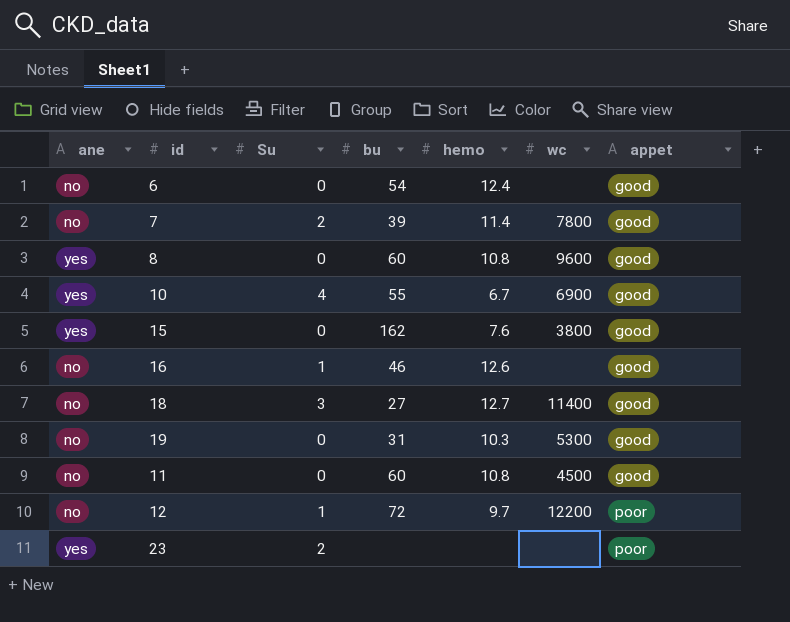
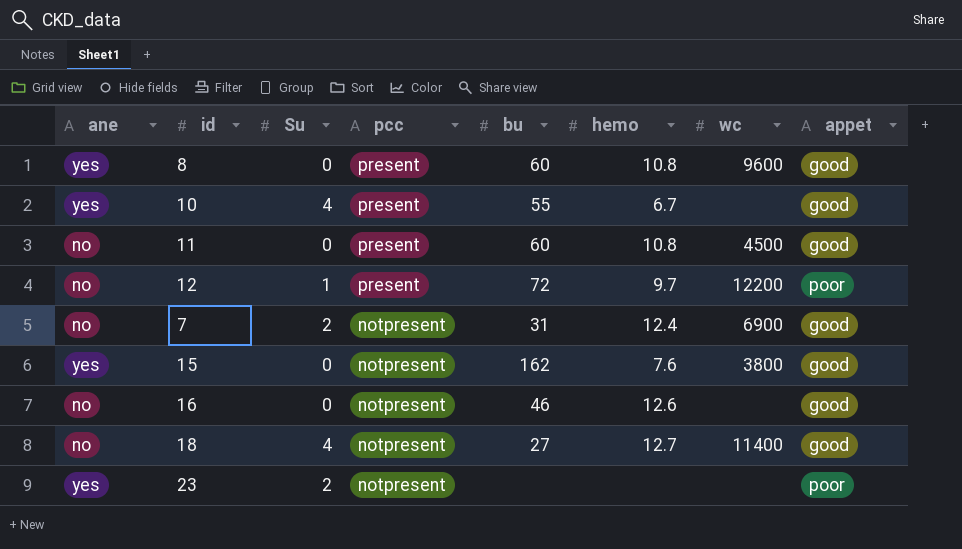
row order: appet ascending -> pcc descending
column pcc | position: none -> 4
row 6: no | 0 | 54 | 12.4 | none | good -> none
row 19: no | 0 | 31 | 10.3 | 5300 | good -> none
10 | wc: 6900 -> none
7 | bu: 39 -> 31
7 | hemo: 11.4 -> 12.4
7 | wc: 7800 -> 6900
16 | Su: 1 -> 0
18 | Su: 3 -> 4

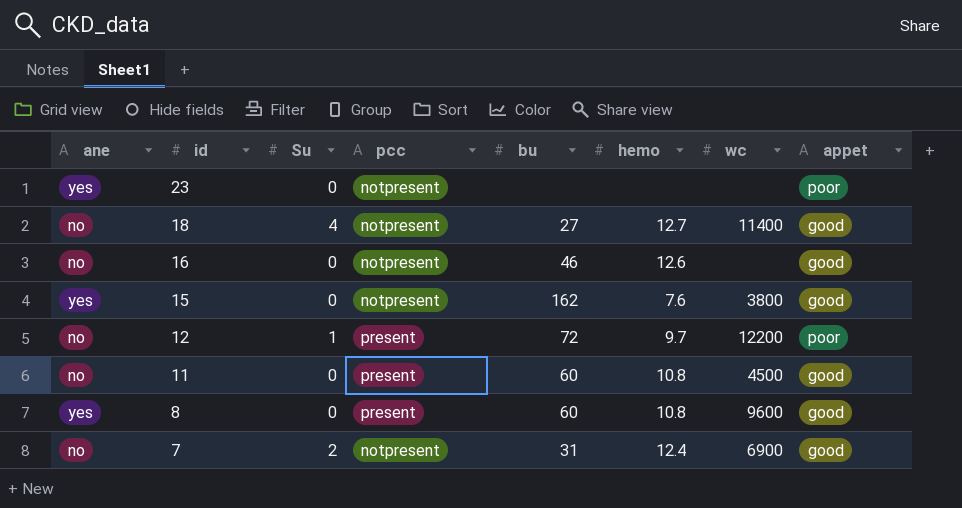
row order: pcc descending -> id descending
row 10: yes | 4 | present | 55 | 6.7 | none | good -> none
23 | Su: 2 -> 0

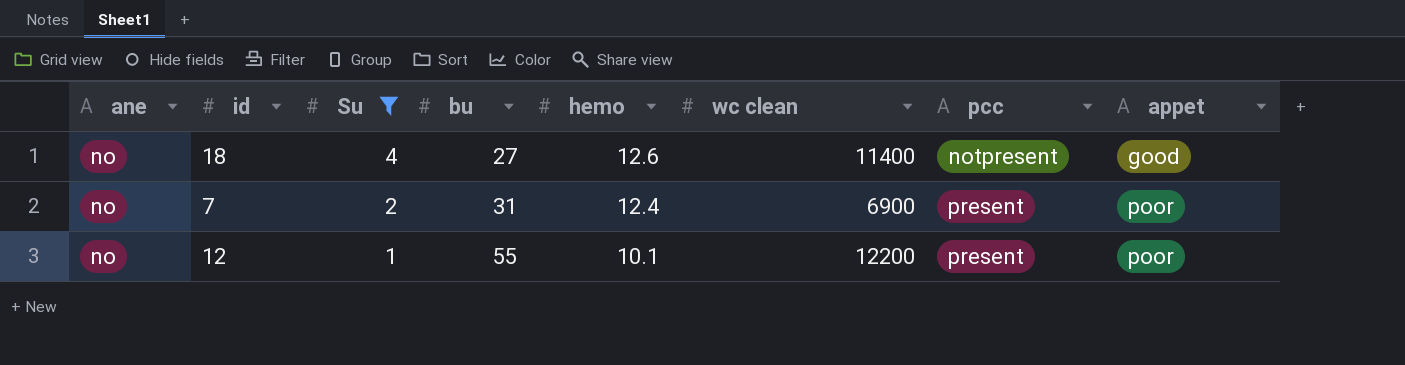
filter: none -> Su != 0
row order: id descending -> Su descending
column name: wc -> wc clean
column pcc | position: 4 -> 7
18 | hemo: 12.7 -> 12.6
7 | pcc: notpresent -> present
7 | appet: good -> poor
12 | bu: 72 -> 55
12 | hemo: 9.7 -> 10.1

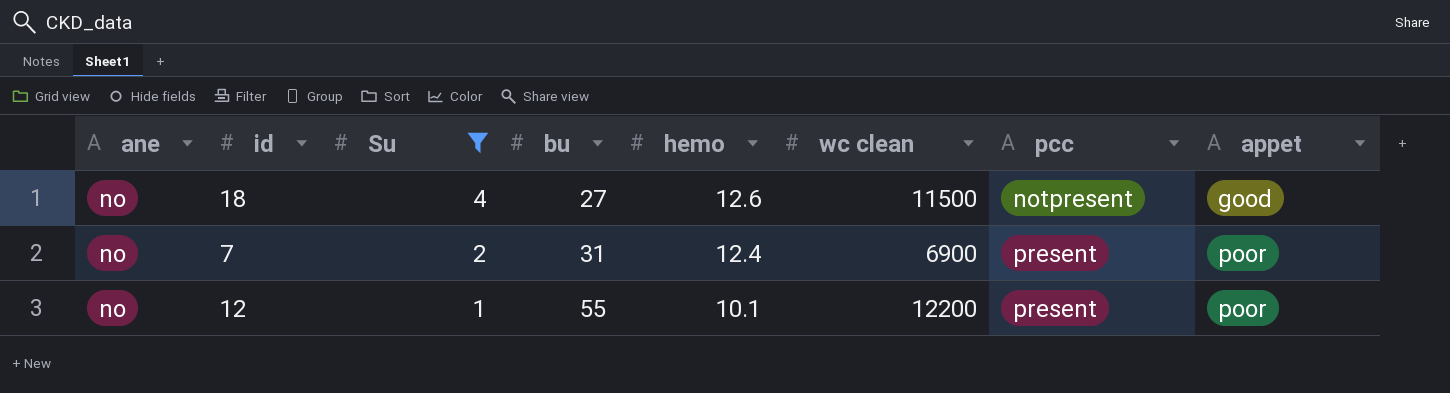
18 | wc clean: 11400 -> 11500

